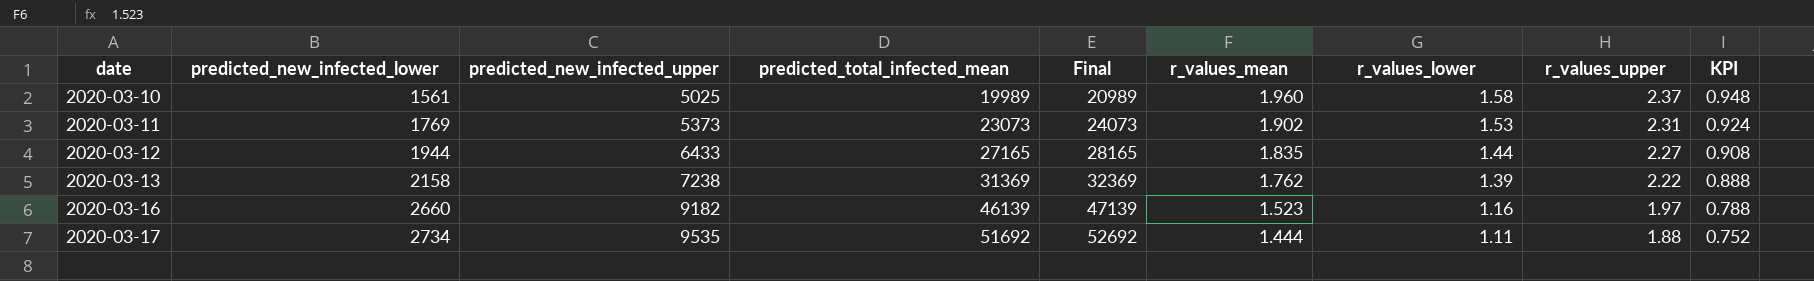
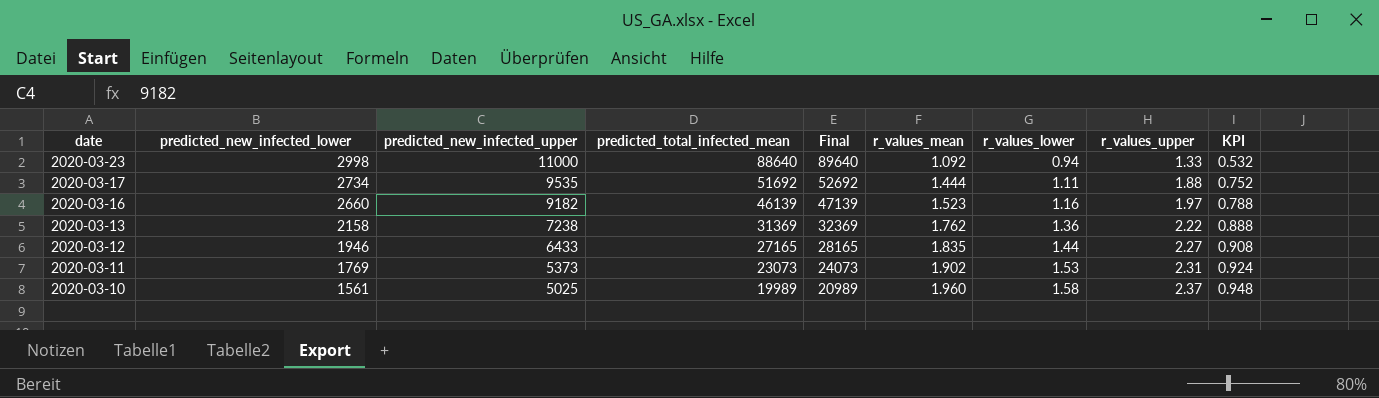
row order: date ascending -> date descending
row 2020-03-23: none -> 2998 | 11000 | 88640 | 89640 | 1.092 | 0.94 | 1.33 | 0.532
2020-03-13 | r_values_lower: 1.39 -> 1.36
2020-03-12 | predicted_new_infected_lower: 1944 -> 1946

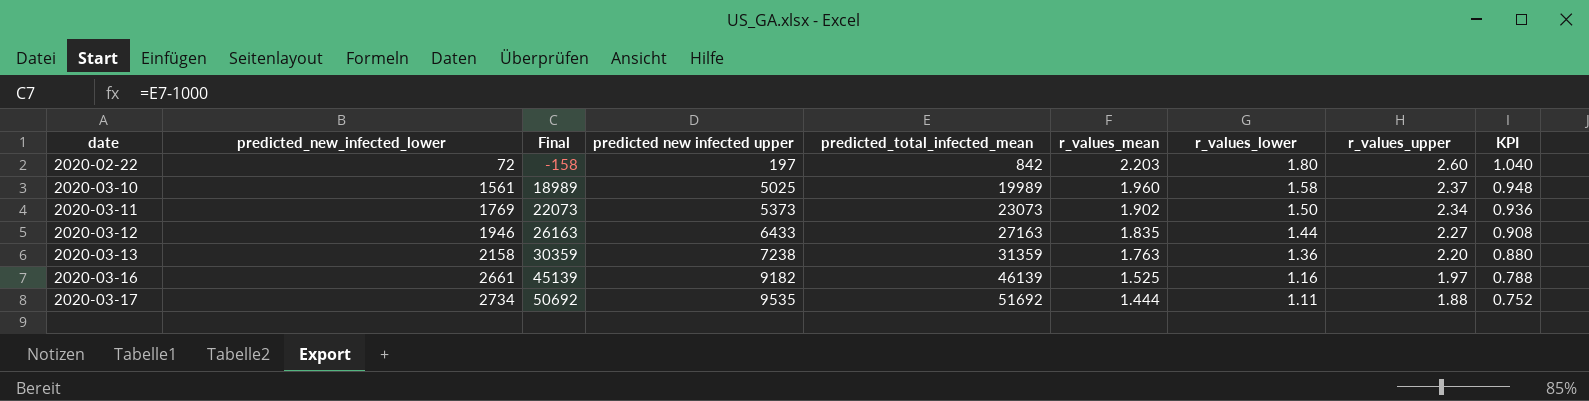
row order: date descending -> date ascending
column Final | formula: [predicted_total_infected_mean] + 1000 -> [predicted_total_infected_mean] - 1000
column Final | position: 5 -> 3
column name: predicted_new_infected_upper -> predicted new infected upper
row 2020-03-23: 2998 | 11000 | 88640 | 89640 | 1.092 | 0.94 | 1.33 | 0.532 -> none
row 2020-02-22: none -> 72 | -158 | 197 | 842 | 2.203 | 1.80 | 2.60 | 1.040
2020-03-11 | r_values_lower: 1.53 -> 1.50
2020-03-11 | r_values_upper: 2.31 -> 2.34
2020-03-11 | KPI: 0.924 -> 0.936
2020-03-12 | predicted_total_infected_mean: 27165 -> 27163
2020-03-13 | predicted_total_infected_mean: 31369 -> 31359
2020-03-13 | r_values_mean: 1.762 -> 1.763
2020-03-13 | r_values_upper: 2.22 -> 2.20
2020-03-13 | KPI: 0.888 -> 0.880
2020-03-16 | predicted_new_infected_lower: 2660 -> 2661
2020-03-16 | r_values_mean: 1.523 -> 1.525

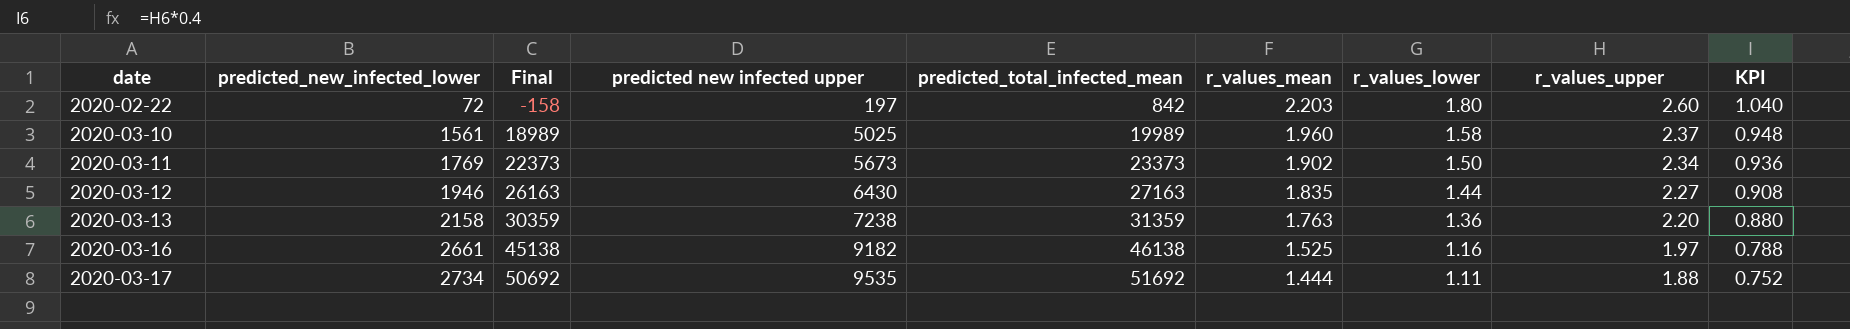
2020-03-11 | Final: 22073 -> 22373
2020-03-11 | predicted new infected upper: 5373 -> 5673
2020-03-11 | predicted_total_infected_mean: 23073 -> 23373
2020-03-12 | predicted new infected upper: 6433 -> 6430
2020-03-16 | Final: 45139 -> 45138
2020-03-16 | predicted_total_infected_mean: 46139 -> 46138

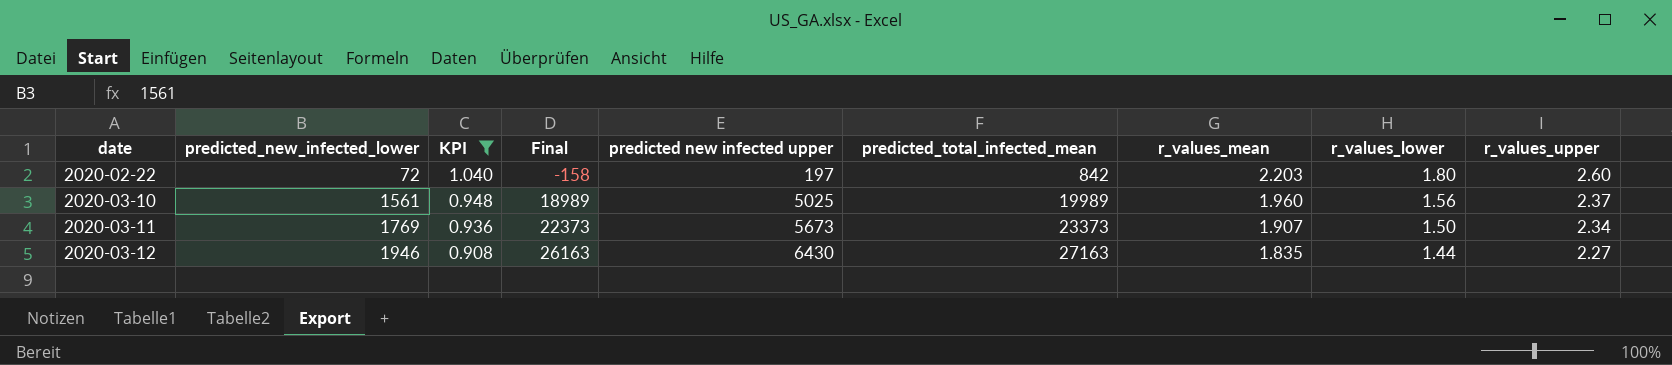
filter: none -> KPI >= 0.908
column KPI | position: 9 -> 3
2020-03-10 | r_values_lower: 1.58 -> 1.56
2020-03-11 | r_values_mean: 1.902 -> 1.907

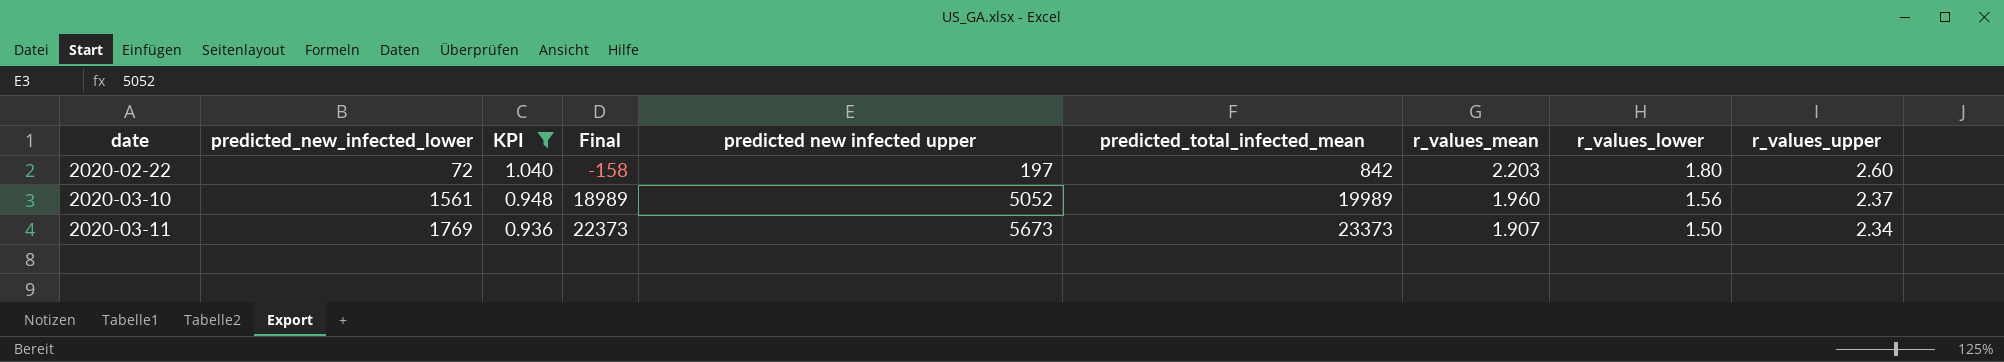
row 2020-03-12: 1946 | 0.908 | 26163 | 6430 | 27163 | 1.835 | 1.44 | 2.27 -> none
2020-03-10 | predicted new infected upper: 5025 -> 5052

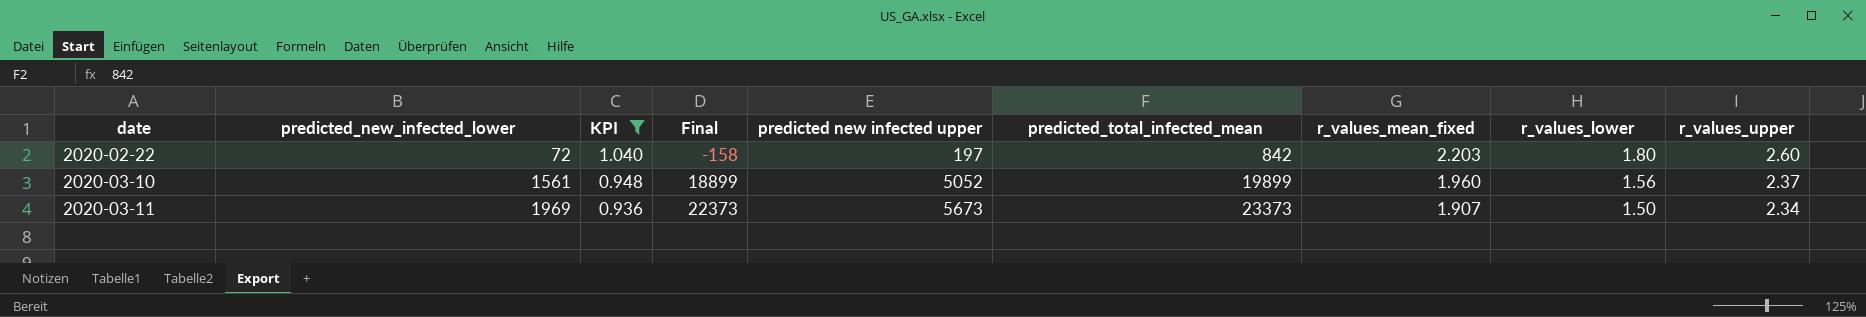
column name: r_values_mean -> r_values_mean_fixed
2020-03-10 | Final: 18989 -> 18899
2020-03-10 | predicted_total_infected_mean: 19989 -> 19899
2020-03-11 | predicted_new_infected_lower: 1769 -> 1969

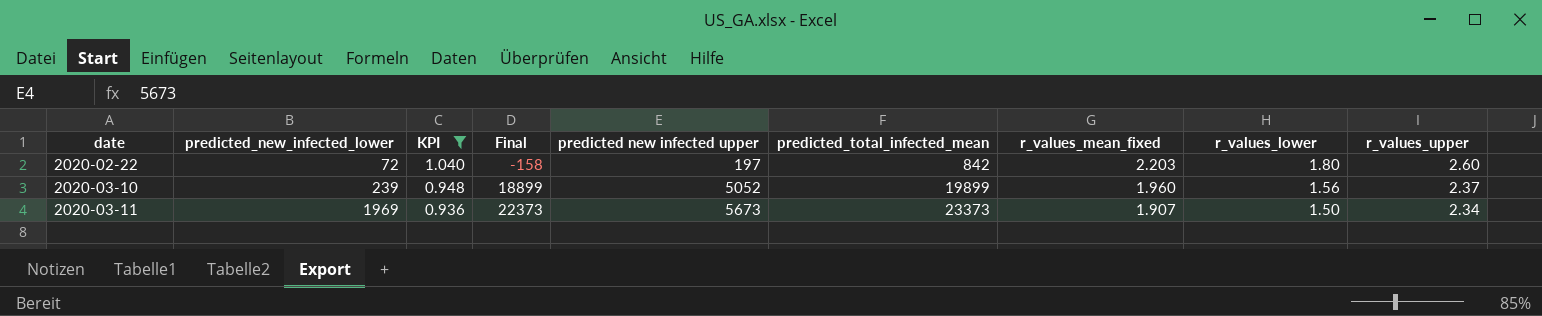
2020-03-10 | predicted_new_infected_lower: 1561 -> 239

